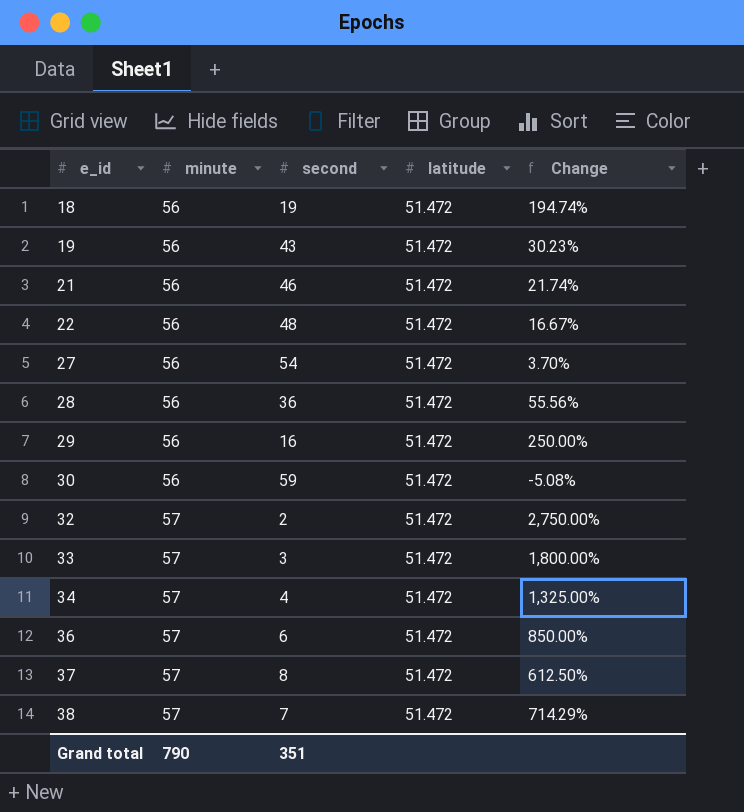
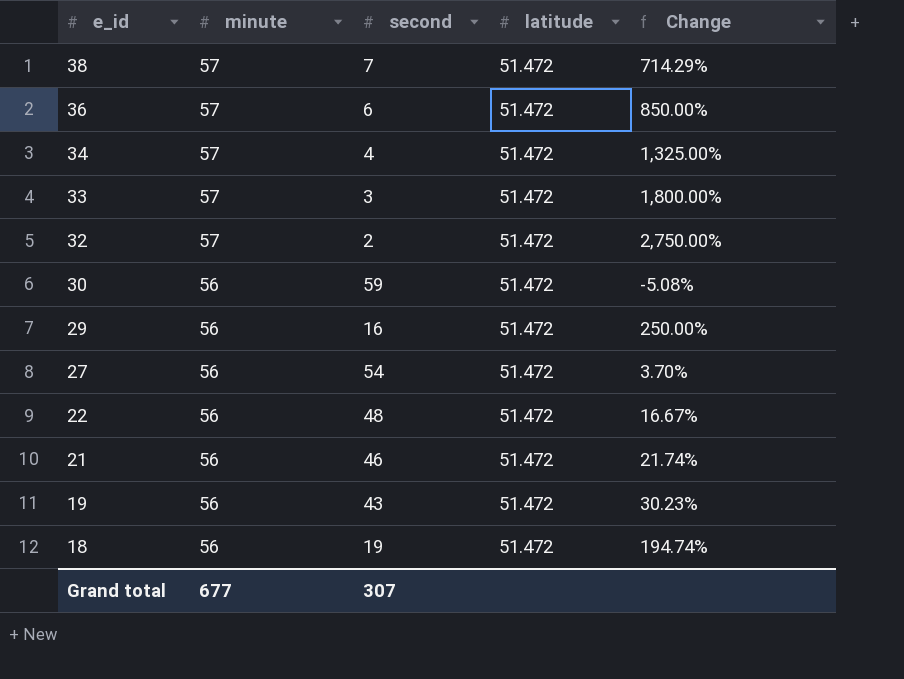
row order: e_id ascending -> e_id descending
row 28: 56 | 36 | 51.472 | 55.56% -> none
row 37: 57 | 8 | 51.472 | 612.50% -> none
Grand total | minute: 790 -> 677
Grand total | second: 351 -> 307

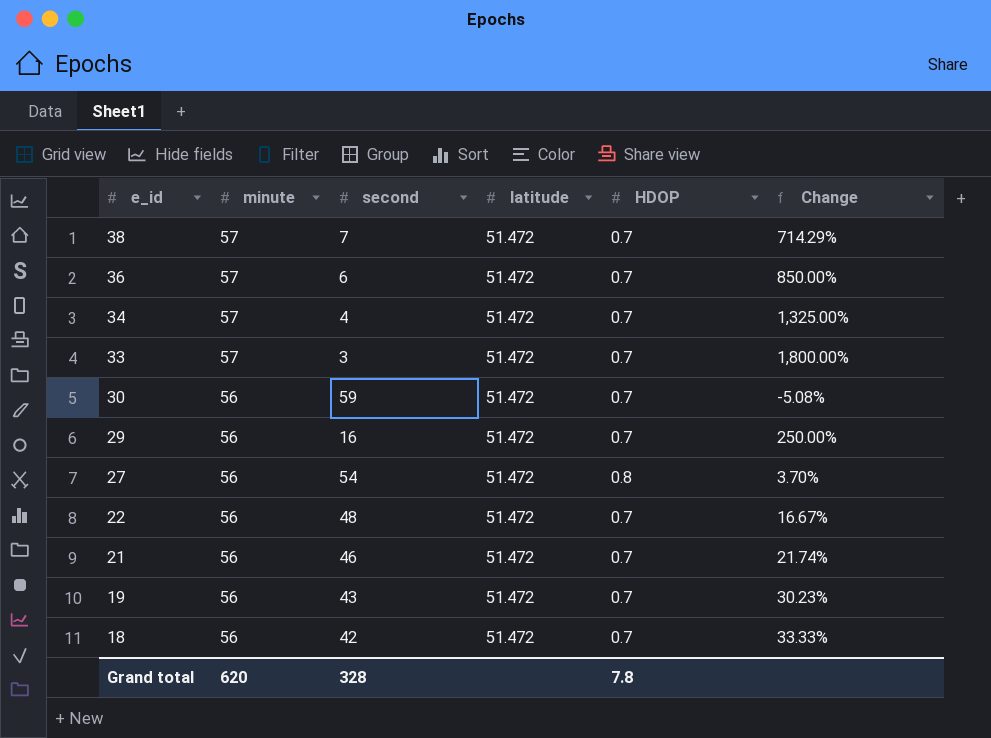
column HDOP | position: none -> 5
row 32: 57 | 2 | 51.472 | 2,750.00% -> none
18 | second: 19 -> 42
18 | Change: 194.74% -> 33.33%
Grand total | minute: 677 -> 620
Grand total | second: 307 -> 328

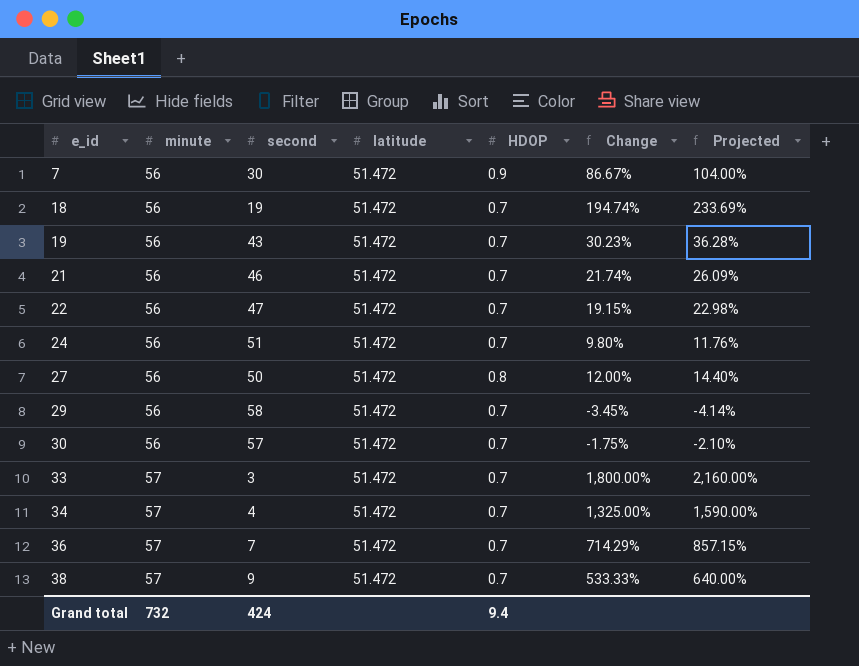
row order: e_id descending -> e_id ascending
column Projected | formula: none -> [Change] * 1.2
row 7: none -> 56 | 30 | 51.472 | 0.9 | 86.67% | 104.00%
18 | second: 42 -> 19
18 | Change: 33.33% -> 194.74%
22 | second: 48 -> 47
22 | Change: 16.67% -> 19.15%
row 24: none -> 56 | 51 | 51.472 | 0.7 | 9.80% | 11.76%
27 | second: 54 -> 50
27 | Change: 3.70% -> 12.00%
29 | second: 16 -> 58
29 | Change: 250.00% -> -3.45%
30 | second: 59 -> 57
30 | Change: -5.08% -> -1.75%
36 | second: 6 -> 7
36 | Change: 850.00% -> 714.29%
38 | second: 7 -> 9
38 | Change: 714.29% -> 533.33%
Grand total | minute: 620 -> 732
Grand total | second: 328 -> 424
Grand total | HDOP: 7.8 -> 9.4

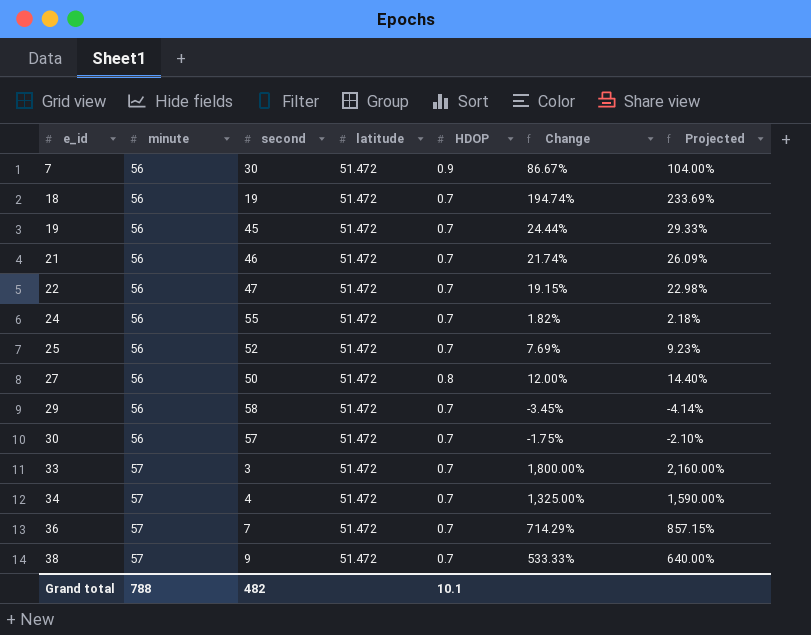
19 | second: 43 -> 45
19 | Change: 30.23% -> 24.44%
19 | Projected: 36.28% -> 29.33%
24 | second: 51 -> 55
24 | Change: 9.80% -> 1.82%
24 | Projected: 11.76% -> 2.18%
row 25: none -> 56 | 52 | 51.472 | 0.7 | 7.69% | 9.23%
Grand total | minute: 732 -> 788
Grand total | second: 424 -> 482
Grand total | HDOP: 9.4 -> 10.1

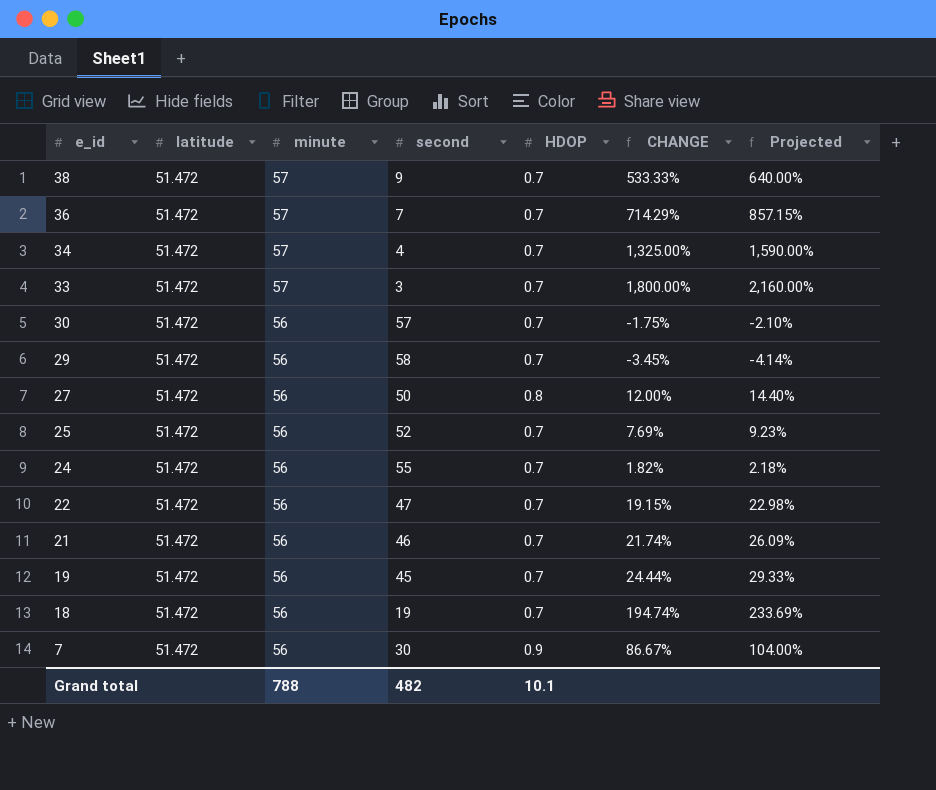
row order: e_id ascending -> e_id descending
column latitude | position: 4 -> 2
column name: Change -> CHANGE

